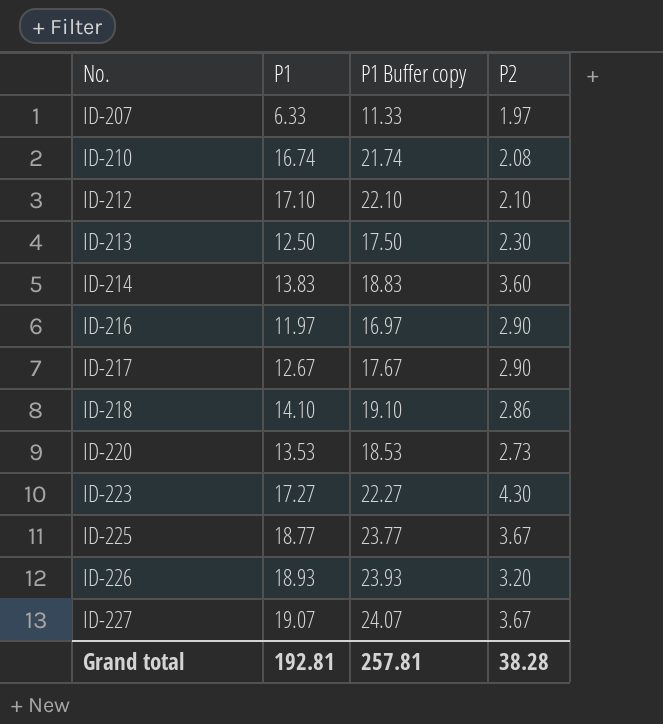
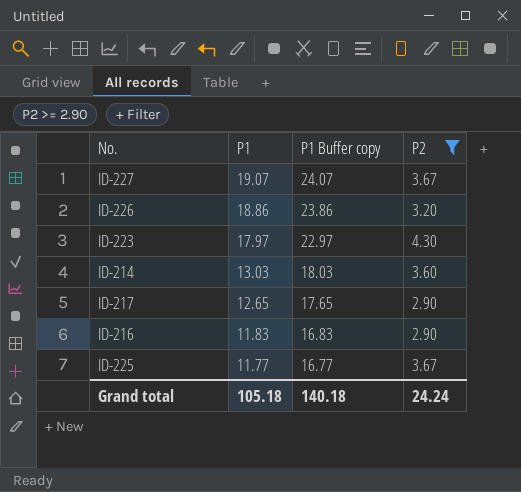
filter: none -> P2 >= 2.90
row order: No. ascending -> P1 descending
ID-226 | P1: 18.93 -> 18.86
ID-226 | P1 Buffer copy: 23.93 -> 23.86
ID-223 | P1: 17.27 -> 17.97
ID-223 | P1 Buffer copy: 22.27 -> 22.97
ID-214 | P1: 13.83 -> 13.03
ID-214 | P1 Buffer copy: 18.83 -> 18.03
ID-217 | P1: 12.67 -> 12.65
ID-217 | P1 Buffer copy: 17.67 -> 17.65
ID-216 | P1: 11.97 -> 11.83
ID-216 | P1 Buffer copy: 16.97 -> 16.83
ID-225 | P1: 18.77 -> 11.77
ID-225 | P1 Buffer copy: 23.77 -> 16.77
Grand total | P1: 192.81 -> 105.18
Grand total | P1 Buffer copy: 257.81 -> 140.18
Grand total | P2: 38.28 -> 24.24

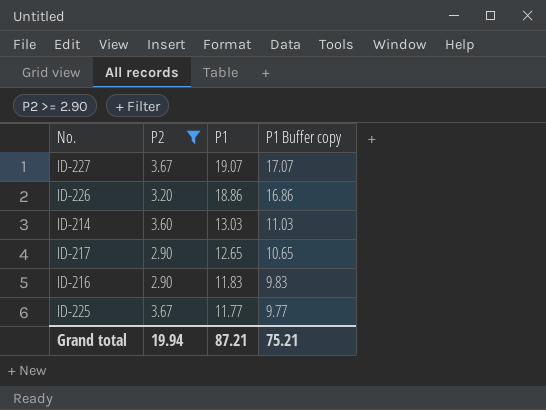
column P2 | position: 4 -> 2
column P1 Buffer copy | formula: [P1] + 5 -> [P1] - 2
row ID-223: 17.97 | 22.97 | 4.30 -> none
Grand total | P2: 24.24 -> 19.94
Grand total | P1: 105.18 -> 87.21
Grand total | P1 Buffer copy: 140.18 -> 75.21

